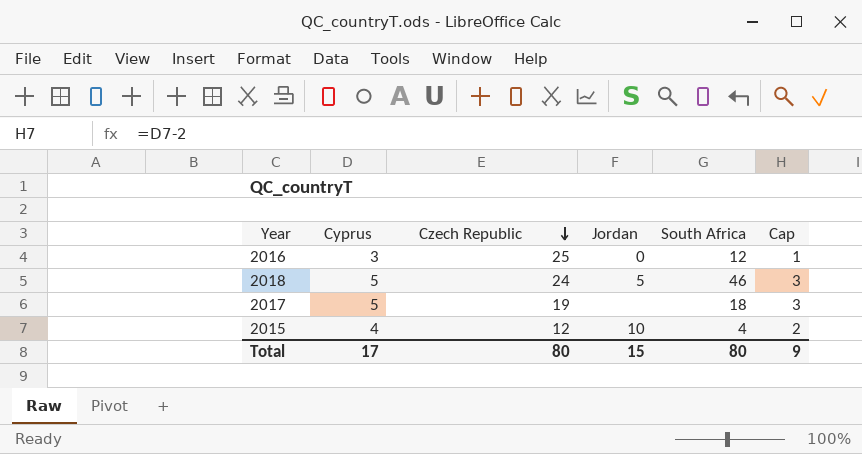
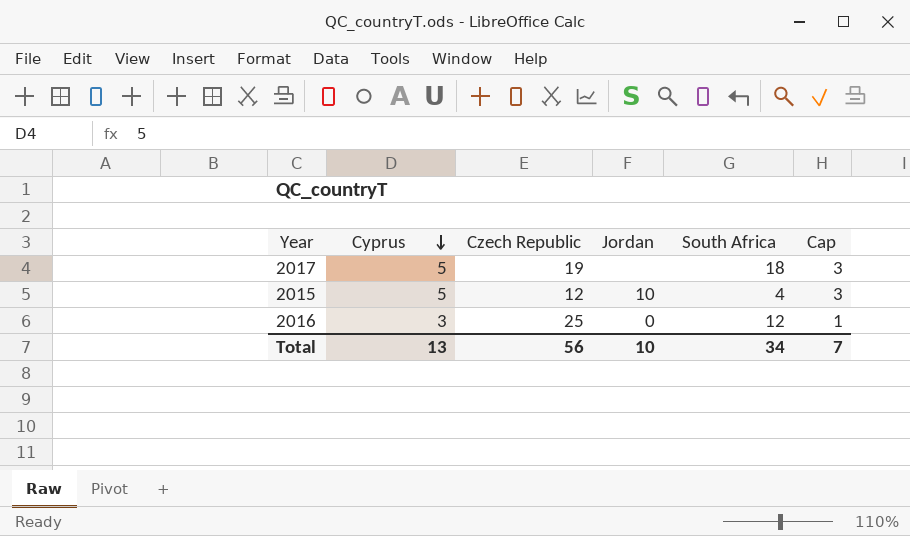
row order: Czech Republic descending -> Cyprus descending
row 2018: 5 | 24 | 5 | 46 | 3 -> none
2015 | Cyprus: 4 -> 5
2015 | Cap: 2 -> 3
Total | Cyprus: 17 -> 13
Total | Czech Republic: 80 -> 56
Total | Jordan: 15 -> 10
Total | South Africa: 80 -> 34
Total | Cap: 9 -> 7

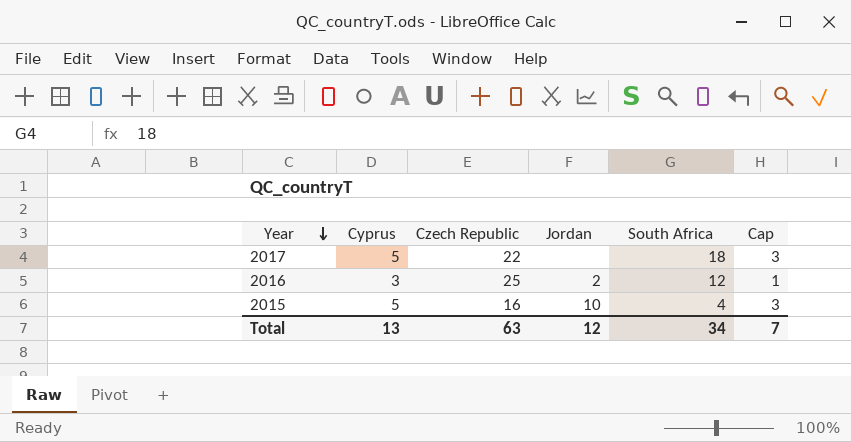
row order: Cyprus descending -> Year descending
2017 | Czech Republic: 19 -> 22
2016 | Jordan: 0 -> 2
2015 | Czech Republic: 12 -> 16
Total | Czech Republic: 56 -> 63
Total | Jordan: 10 -> 12

